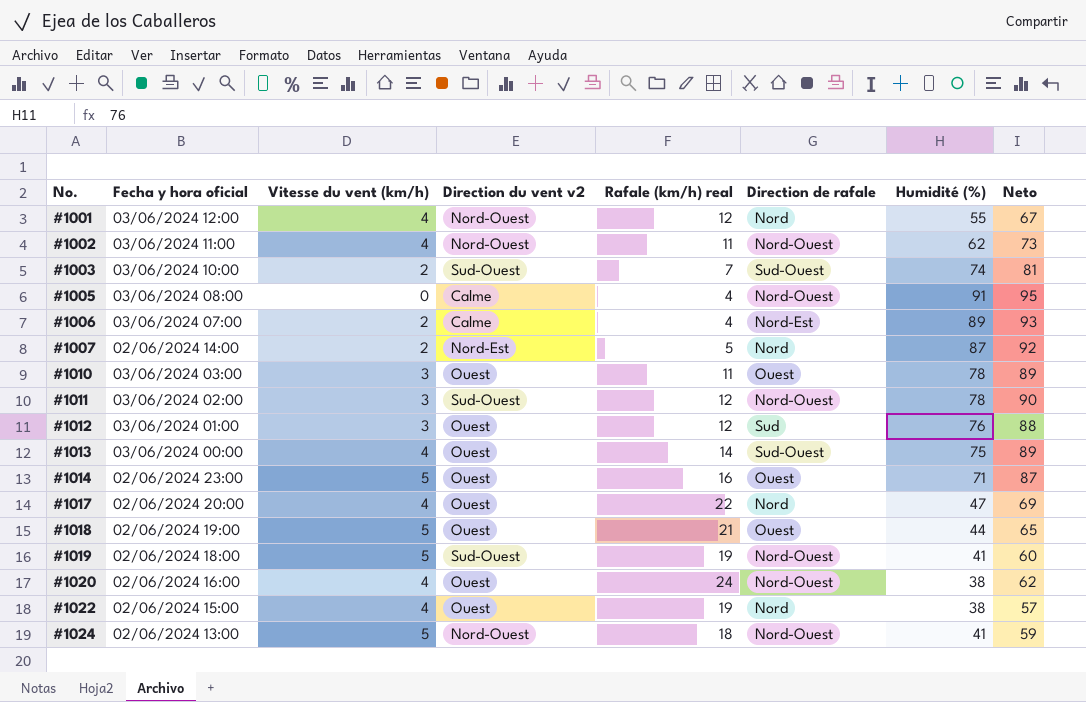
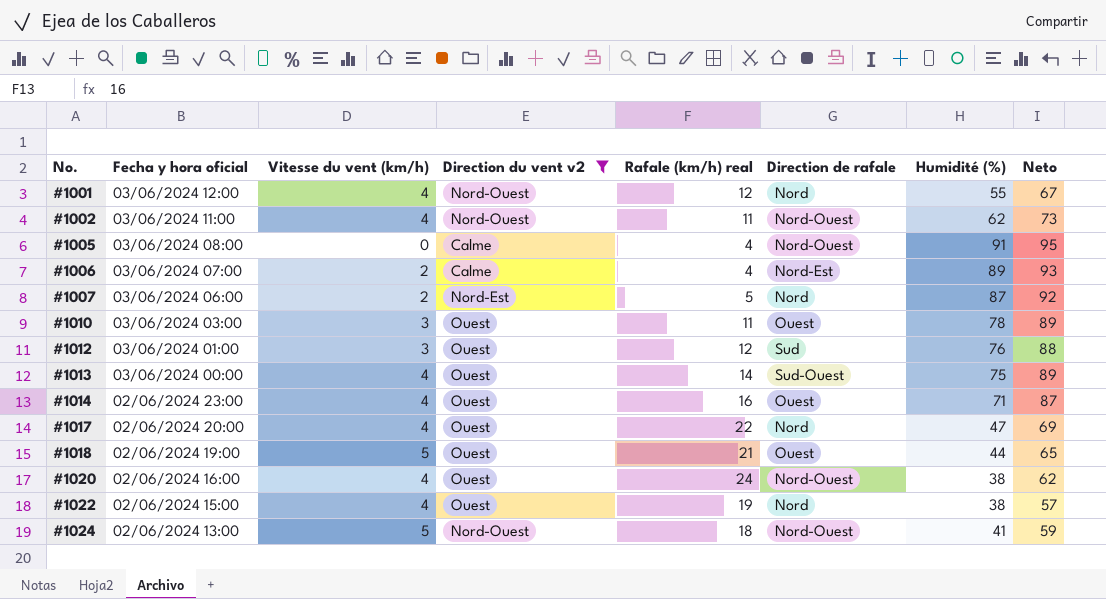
filter: none -> Direction du vent v2 != Sud-Ouest
#1007 | Fecha y hora oficial: 02/06/2024 14:00 -> 03/06/2024 06:00
#1014 | Vitesse du vent (km/h): 5 -> 4

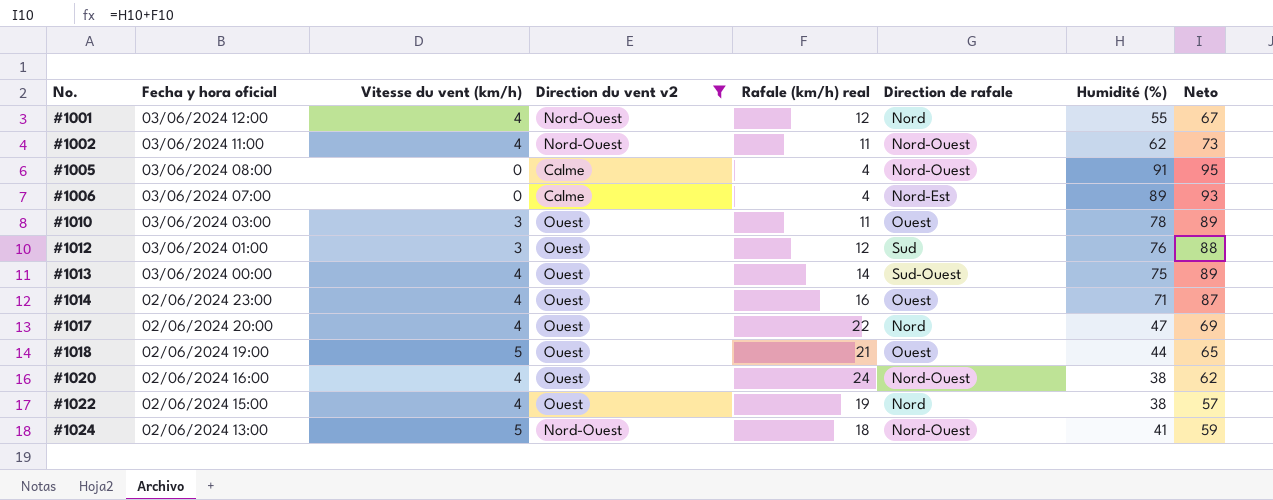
row #1007: 03/06/2024 06:00 | 2 | Nord-Est | 5 | Nord | 87 | 92 -> none
#1006 | Vitesse du vent (km/h): 2 -> 0

